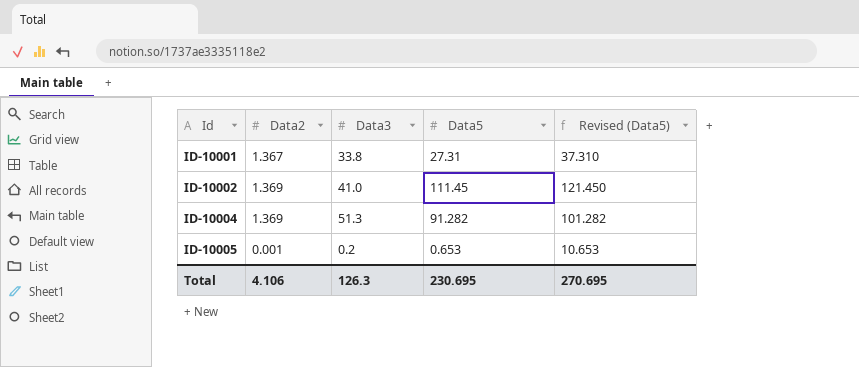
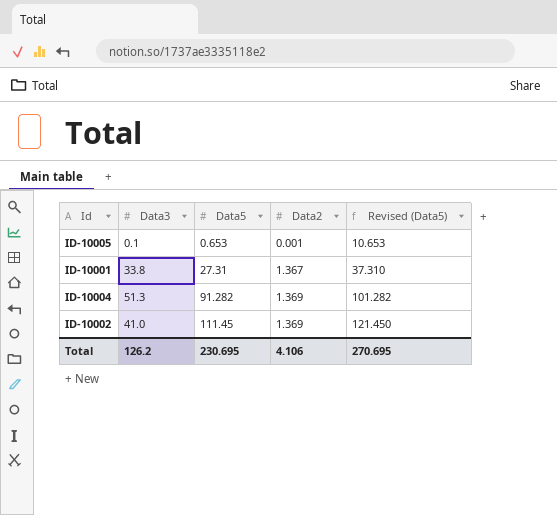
row order: Id ascending -> Data5 ascending
column Data2 | position: 2 -> 4
ID-10005 | Data3: 0.2 -> 0.1
Total | Data3: 126.3 -> 126.2

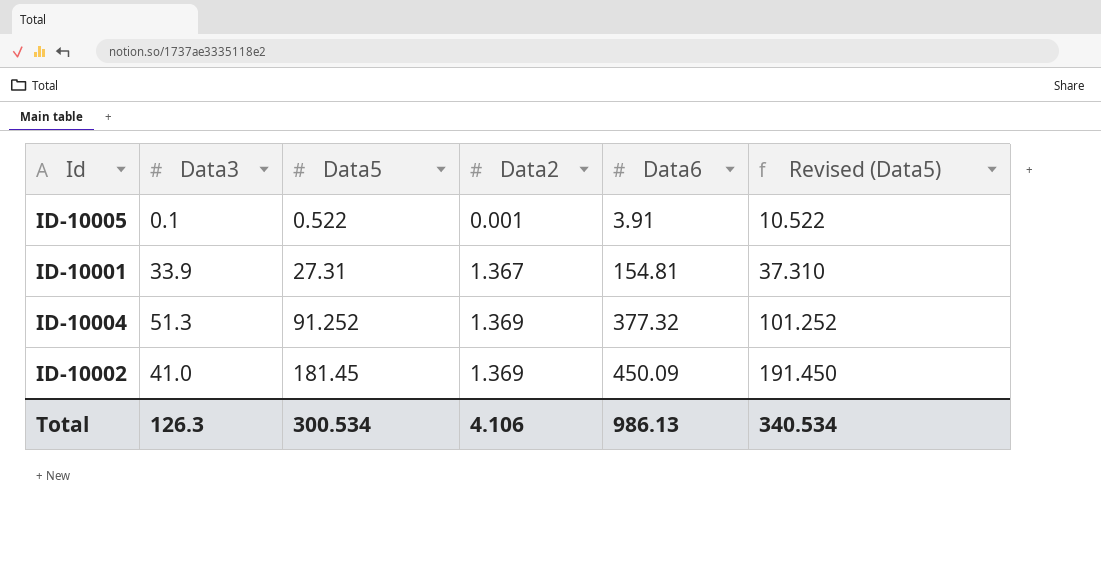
column Data6 | position: none -> 5
ID-10005 | Data5: 0.653 -> 0.522
ID-10005 | Revised (Data5): 10.653 -> 10.522
ID-10001 | Data3: 33.8 -> 33.9
ID-10004 | Data5: 91.282 -> 91.252
ID-10004 | Revised (Data5): 101.282 -> 101.252
ID-10002 | Data5: 111.45 -> 181.45
ID-10002 | Revised (Data5): 121.450 -> 191.450
Total | Data3: 126.2 -> 126.3
Total | Data5: 230.695 -> 300.534
Total | Revised (Data5): 270.695 -> 340.534

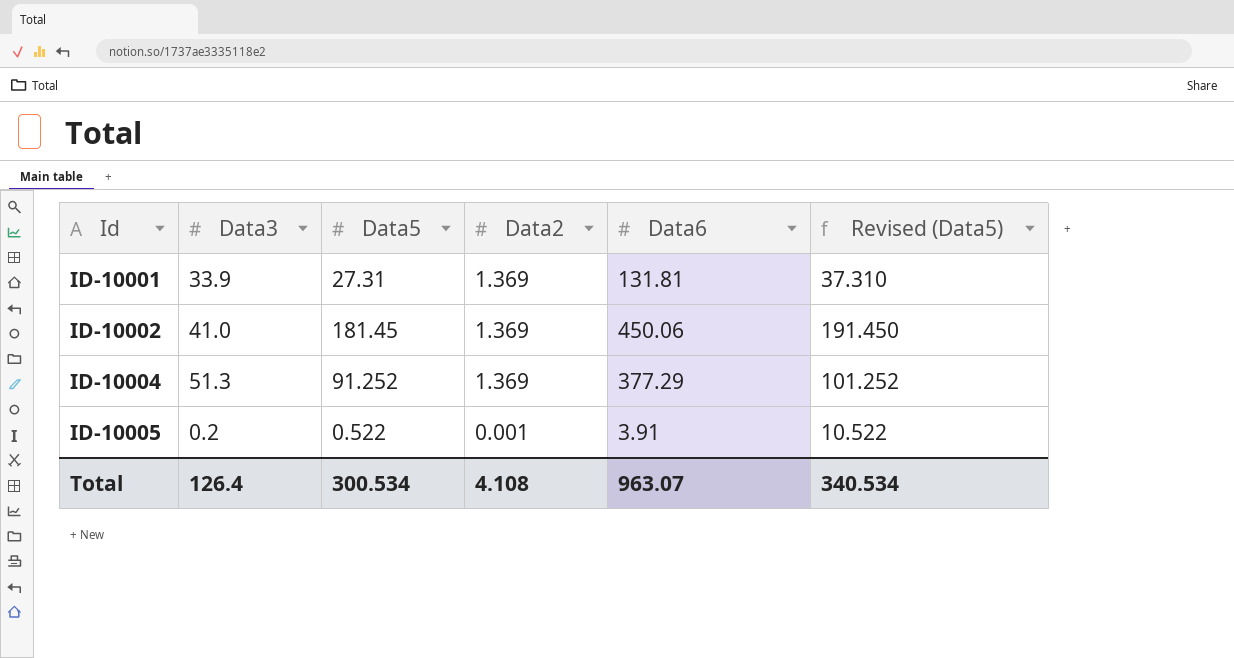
row order: Data5 ascending -> Id ascending
ID-10001 | Data2: 1.367 -> 1.369
ID-10001 | Data6: 154.81 -> 131.81
ID-10002 | Data6: 450.09 -> 450.06
ID-10004 | Data6: 377.32 -> 377.29
ID-10005 | Data3: 0.1 -> 0.2
Total | Data3: 126.3 -> 126.4
Total | Data2: 4.106 -> 4.108
Total | Data6: 986.13 -> 963.07

